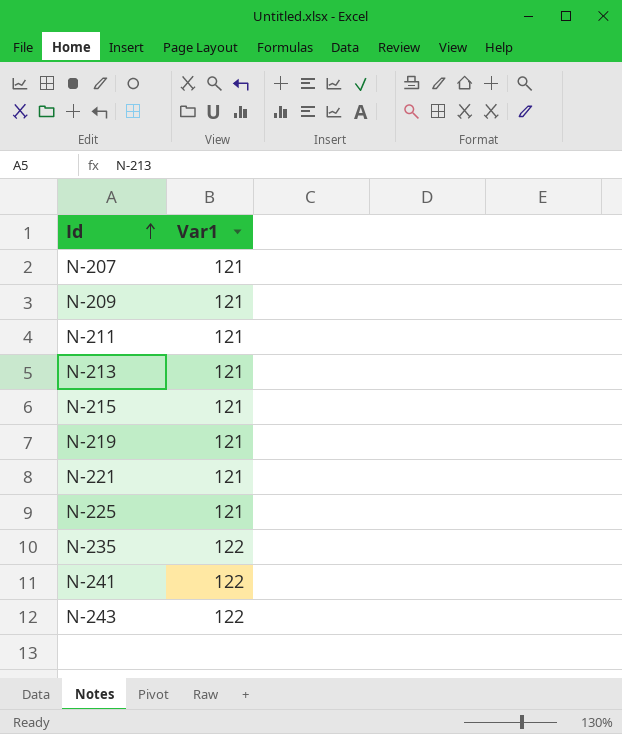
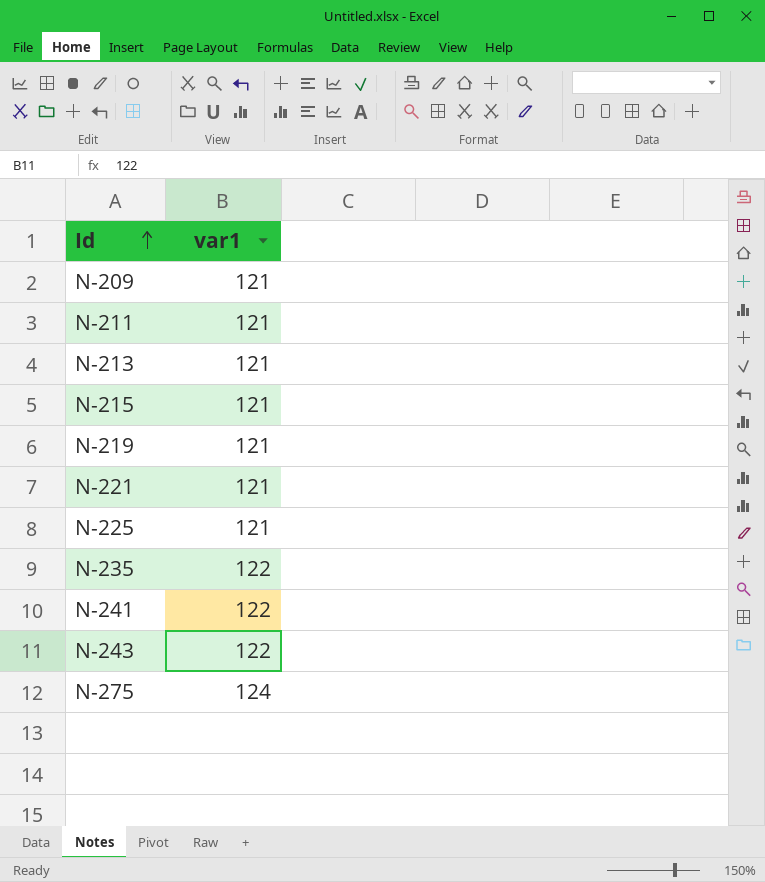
column name: Var1 -> var1
row N-207: 121 -> none
row N-275: none -> 124

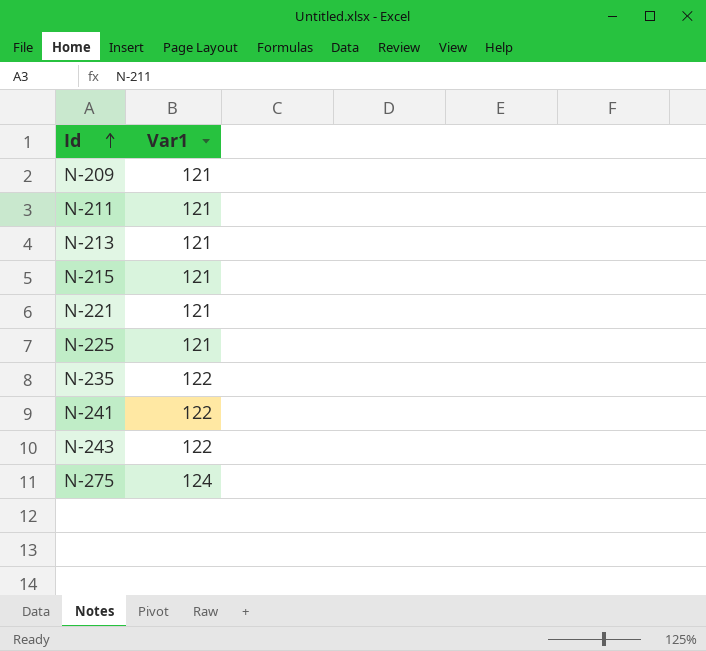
column name: var1 -> Var1
row N-219: 121 -> none

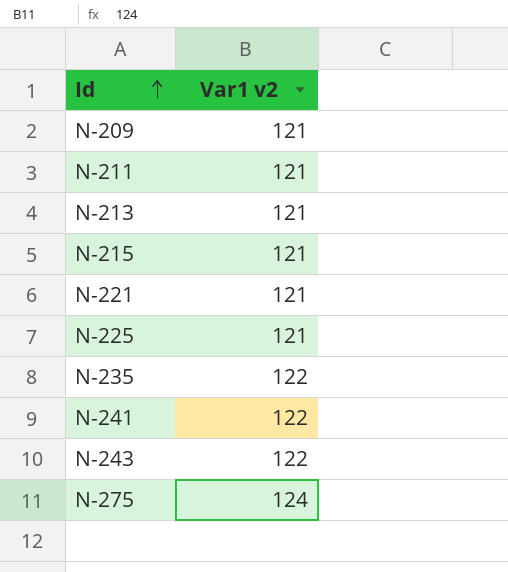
column name: Var1 -> Var1 v2

